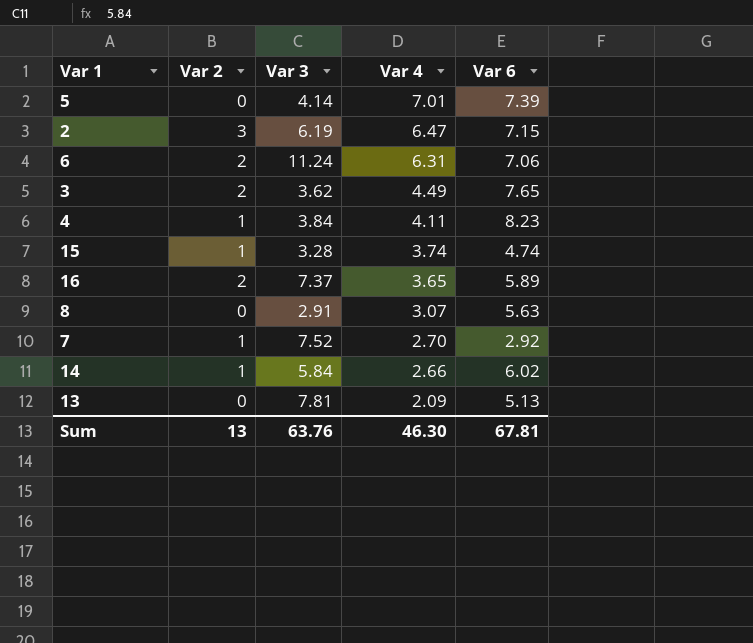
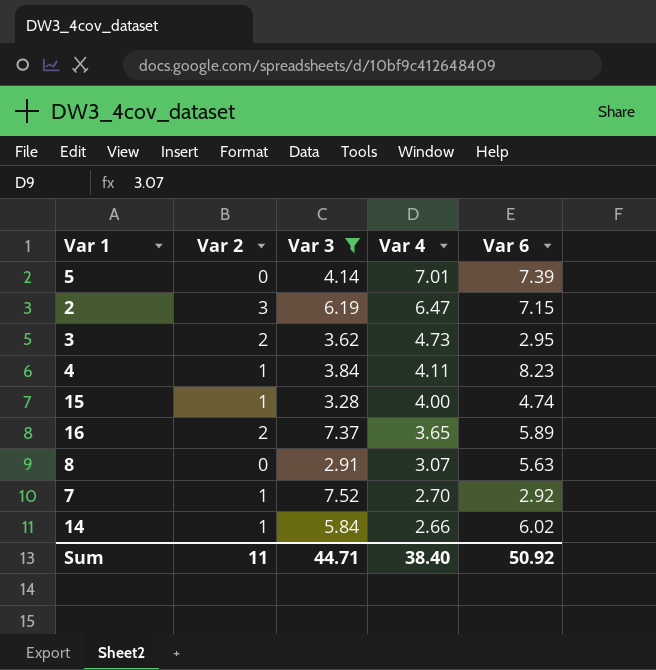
filter: none -> Var 3 <= 7.52
3 | Var 4: 4.49 -> 4.73
3 | Var 6: 7.65 -> 2.95
15 | Var 4: 3.74 -> 4.00
Sum | Var 2: 13 -> 11
Sum | Var 3: 63.76 -> 44.71
Sum | Var 4: 46.30 -> 38.40
Sum | Var 6: 67.81 -> 50.92

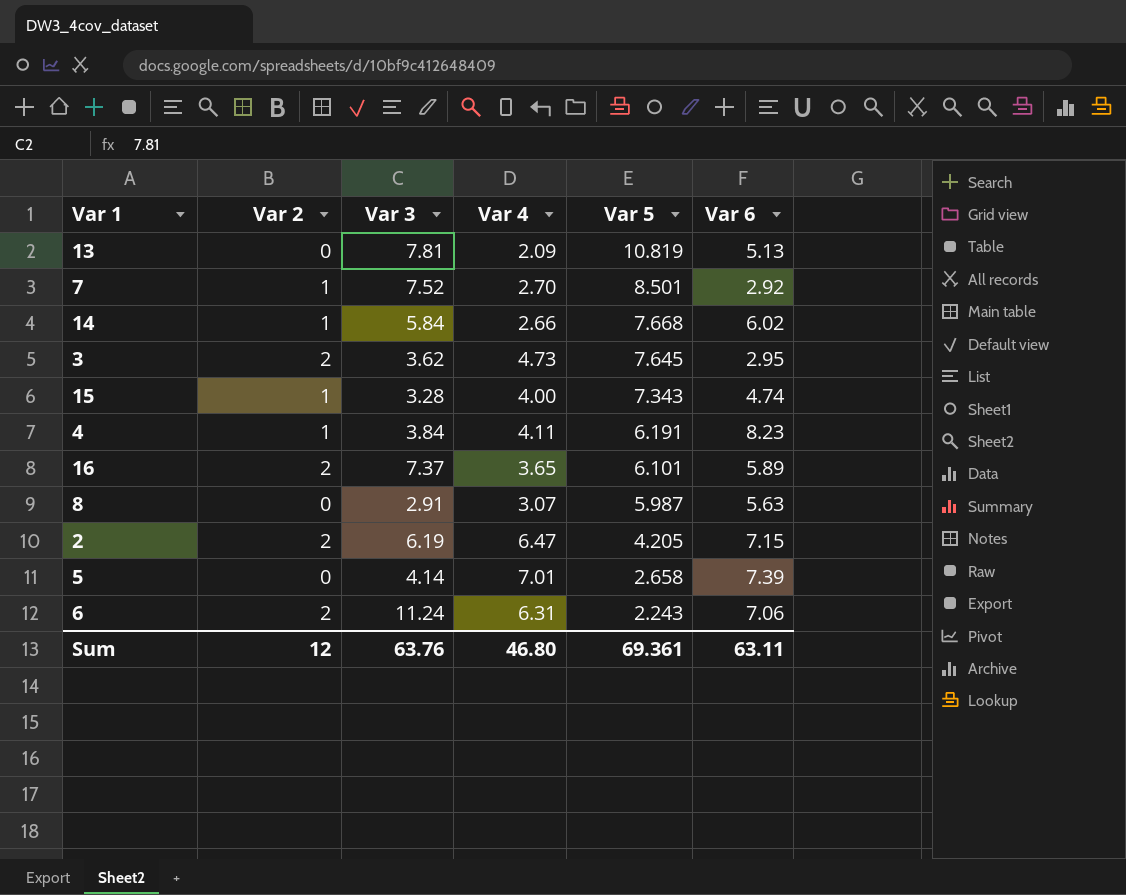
filter: Var 3 <= 7.52 -> none
row order: Var 4 descending -> Var 5 descending
column Var 5 | position: none -> 5
2 | Var 2: 3 -> 2
Sum | Var 2: 11 -> 12
Sum | Var 3: 44.71 -> 63.76
Sum | Var 4: 38.40 -> 46.80
Sum | Var 6: 50.92 -> 63.11

